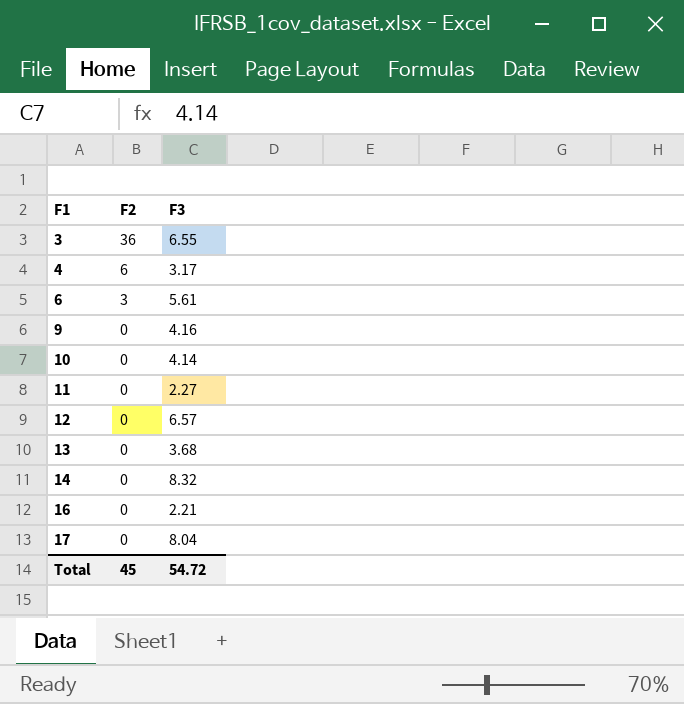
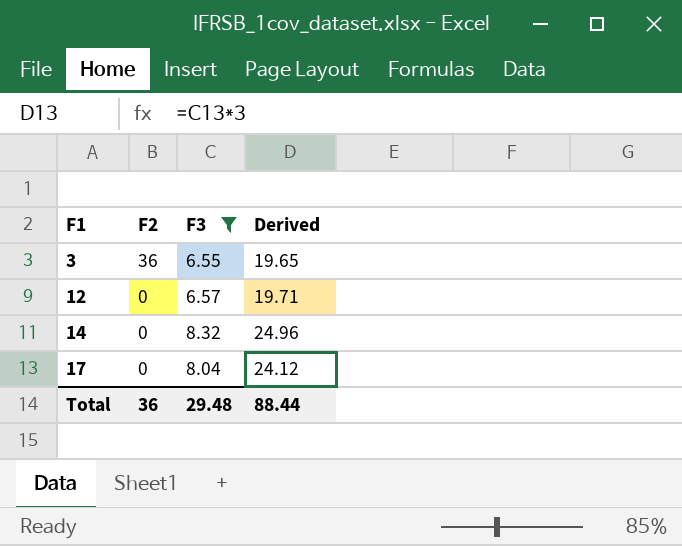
filter: none -> F3 >= 6.55
column Derived | formula: none -> [F3] * 3
Total | F2: 45 -> 36
Total | F3: 54.72 -> 29.48

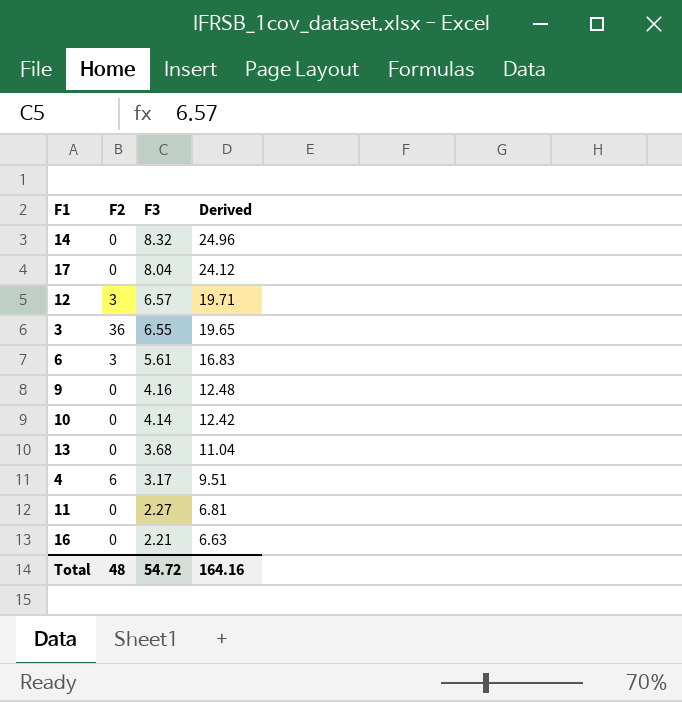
filter: F3 >= 6.55 -> none
row order: F1 ascending -> F3 descending
12 | F2: 0 -> 3
Total | F2: 36 -> 48
Total | F3: 29.48 -> 54.72
Total | Derived: 88.44 -> 164.16

